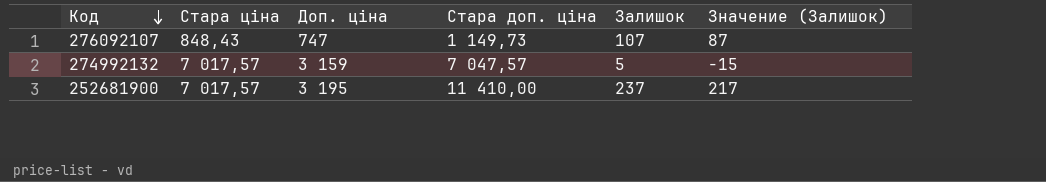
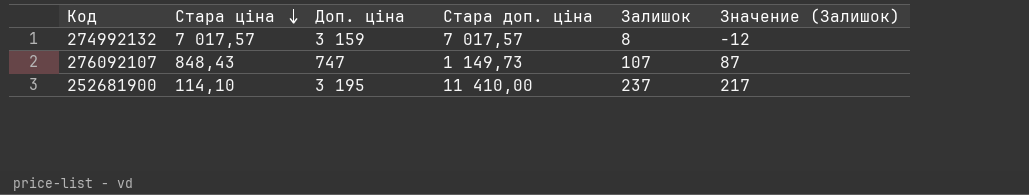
row order: Код descending -> Стара ціна descending
274992132 | Стара доп. ціна: 7 047,57 -> 7 017,57
274992132 | Залишок: 5 -> 8
274992132 | Значение (Залишок): -15 -> -12
252681900 | Стара ціна: 7 017,57 -> 114,10

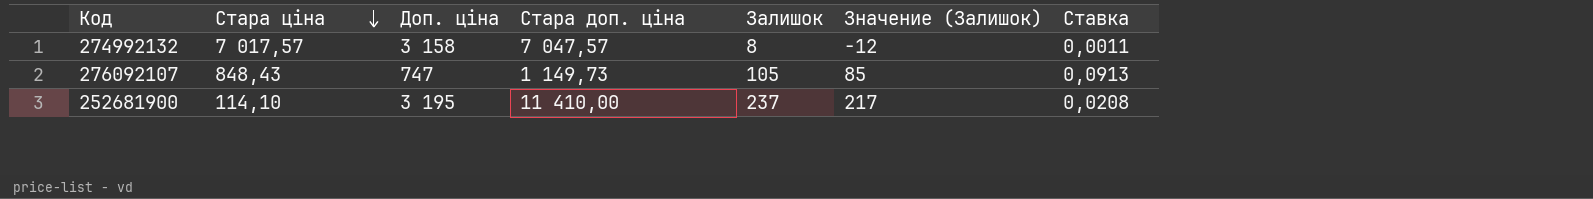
column Ставка | formula: none -> [Залишок] / [Стара доп. ціна]
274992132 | Доп. ціна: 3 159 -> 3 158
274992132 | Стара доп. ціна: 7 017,57 -> 7 047,57
276092107 | Залишок: 107 -> 105
276092107 | Значение (Залишок): 87 -> 85

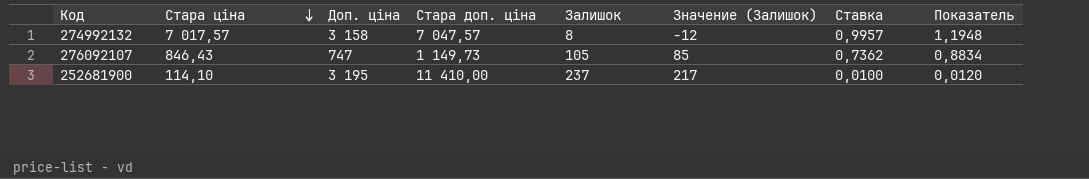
column Ставка | formula: [Залишок] / [Стара доп. ціна] -> [Стара ціна] / [Стара доп. ціна]
column Показатель | formula: none -> [Ставка] * 1,2
276092107 | Стара ціна: 848,43 -> 846,43

